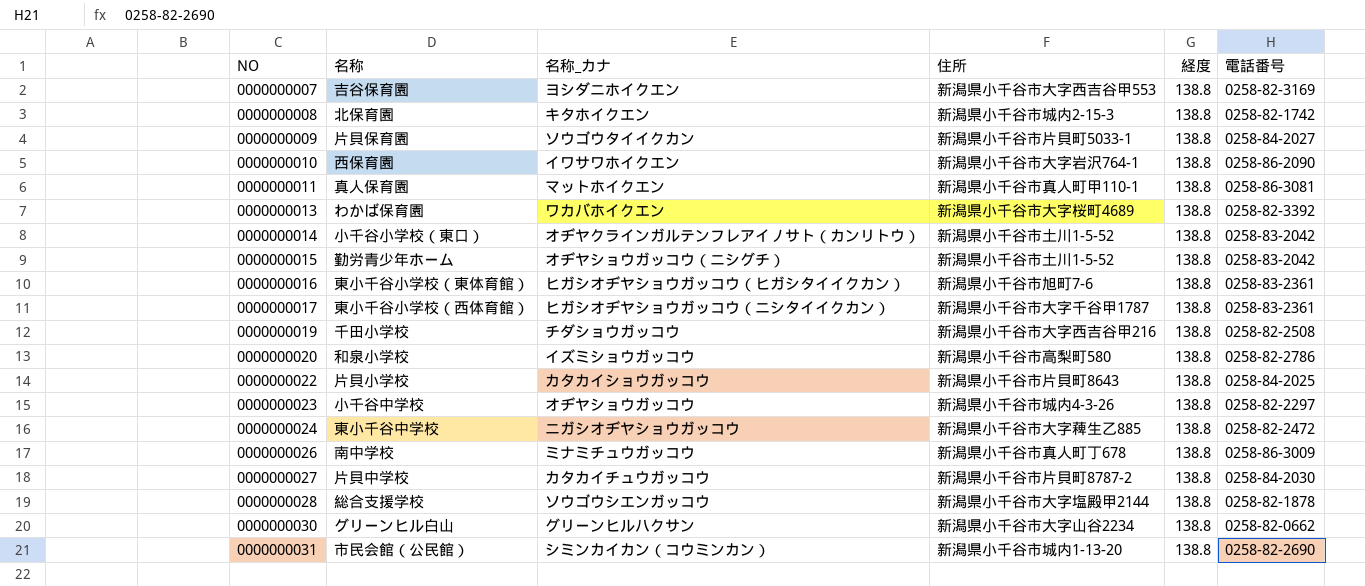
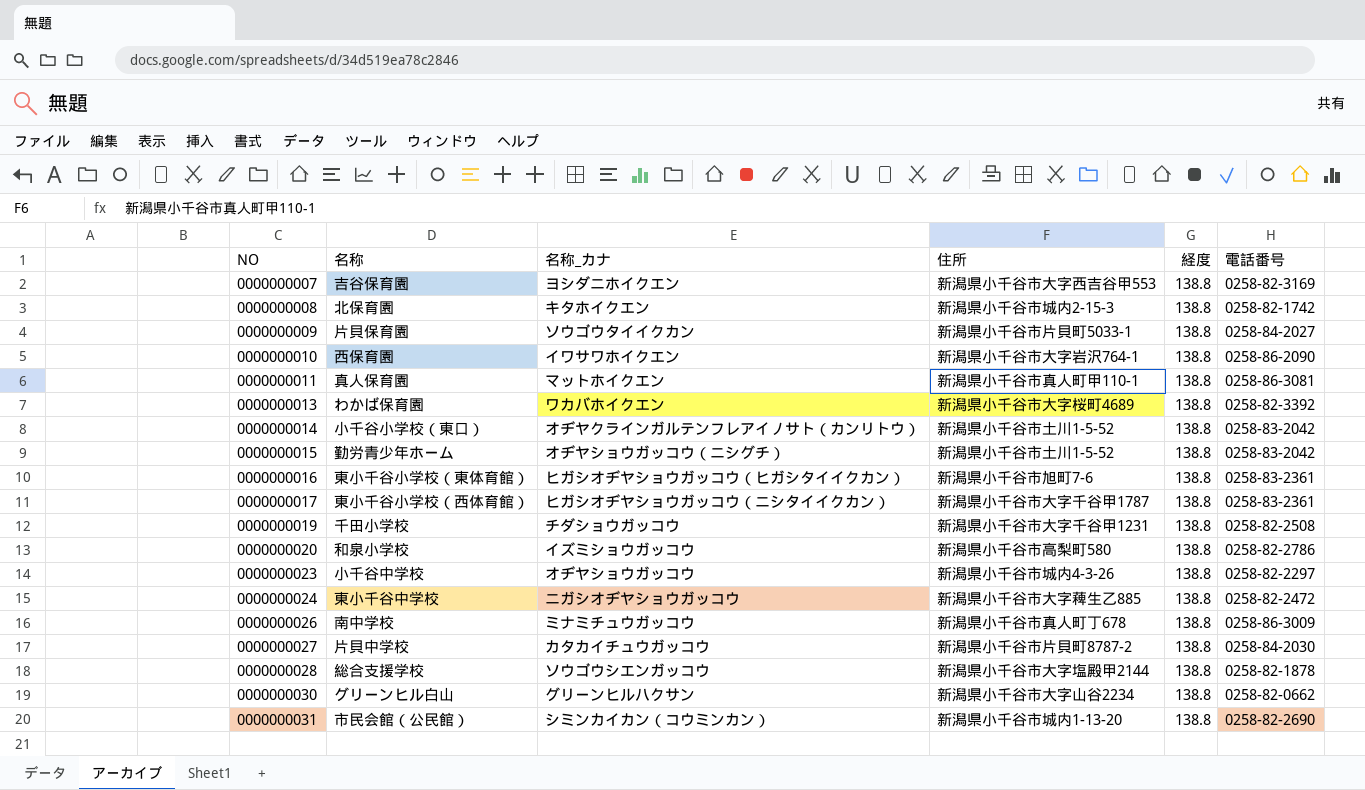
row 0000000022: 片貝小学校 | カタカイショウガッコウ | 新潟県小千谷市片貝町8643 | 138.8 | 0258-84-2025 -> none
0000000019 | 住所: 新潟県小千谷市大字西吉谷甲216 -> 新潟県小千谷市大字千谷甲1231

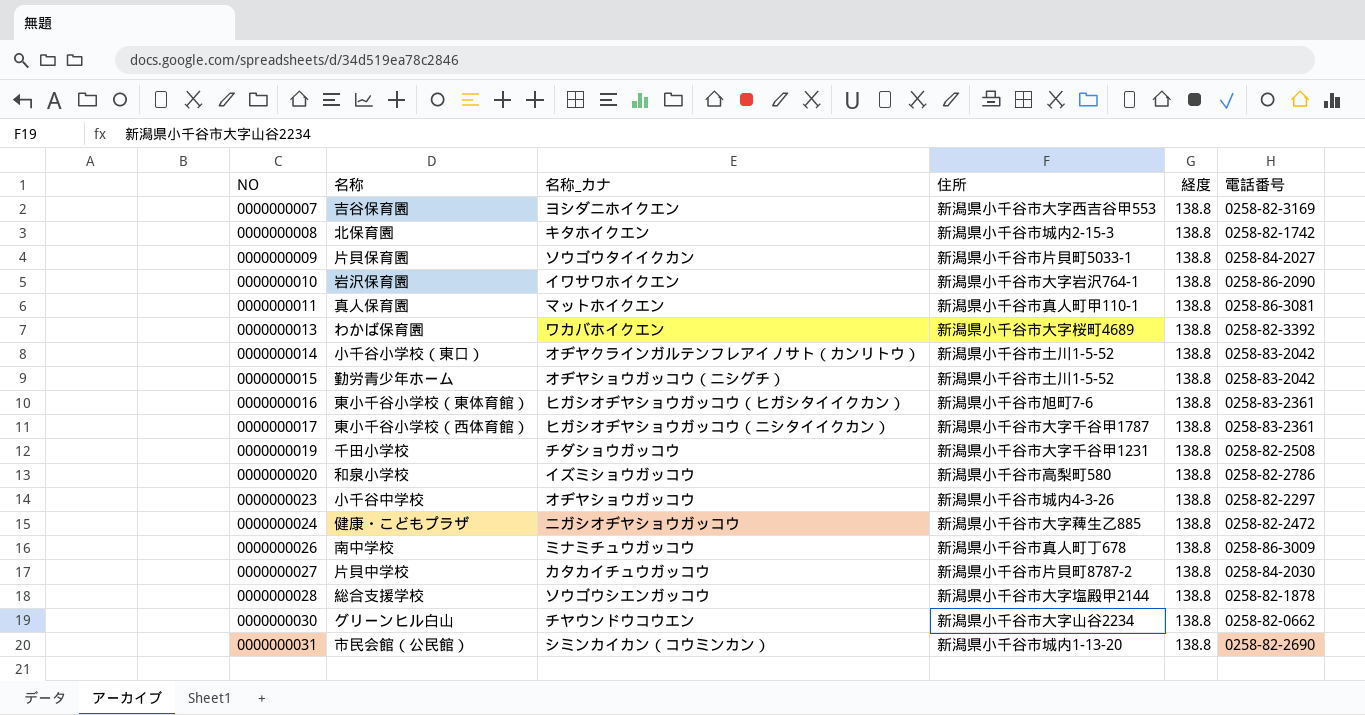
0000000010 | 名称: 西保育園 -> 岩沢保育園
0000000024 | 名称: 東小千谷中学校 -> 健康・こどもプラザ
0000000030 | 名称_カナ: グリーンヒルハクサン -> チヤウンドウコウエン

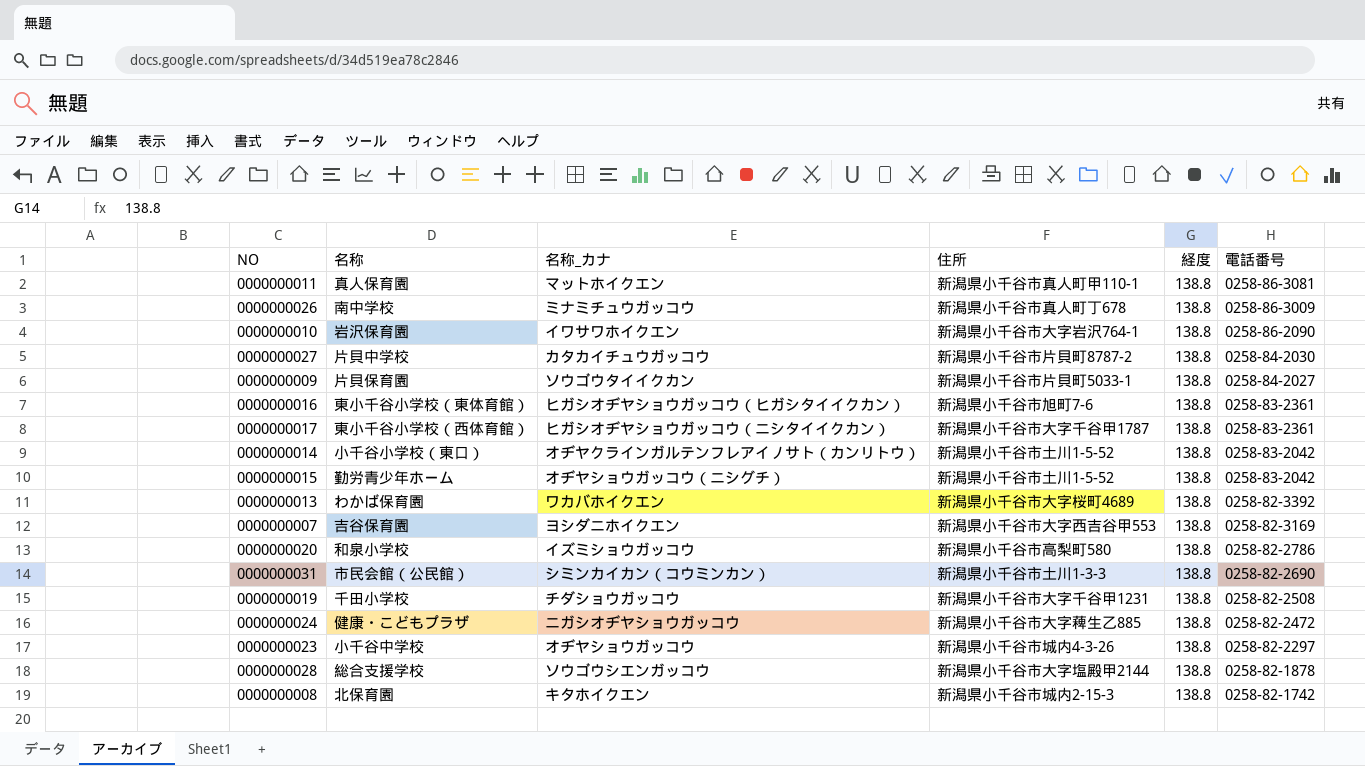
row order: NO ascending -> 電話番号 descending
row 0000000030: グリーンヒル白山 | チヤウンドウコウエン | 新潟県小千谷市大字山谷2234 | 138.8 | 0258-82-0662 -> none
0000000031 | 住所: 新潟県小千谷市城内1-13-20 -> 新潟県小千谷市土川1-3-3

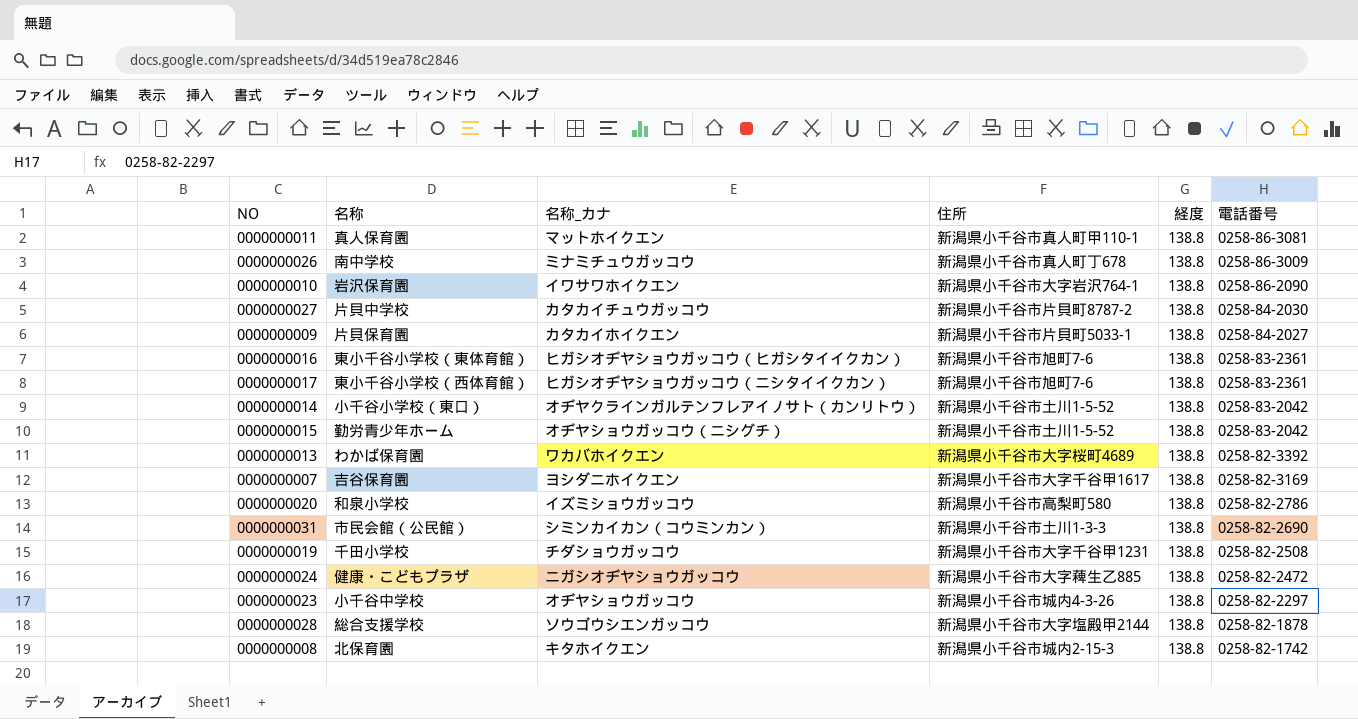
0000000009 | 名称_カナ: ソウゴウタイイクカン -> カタカイホイクエン
0000000017 | 住所: 新潟県小千谷市大字千谷甲1787 -> 新潟県小千谷市旭町7-6
0000000007 | 住所: 新潟県小千谷市大字西吉谷甲553 -> 新潟県小千谷市大字千谷甲1617

